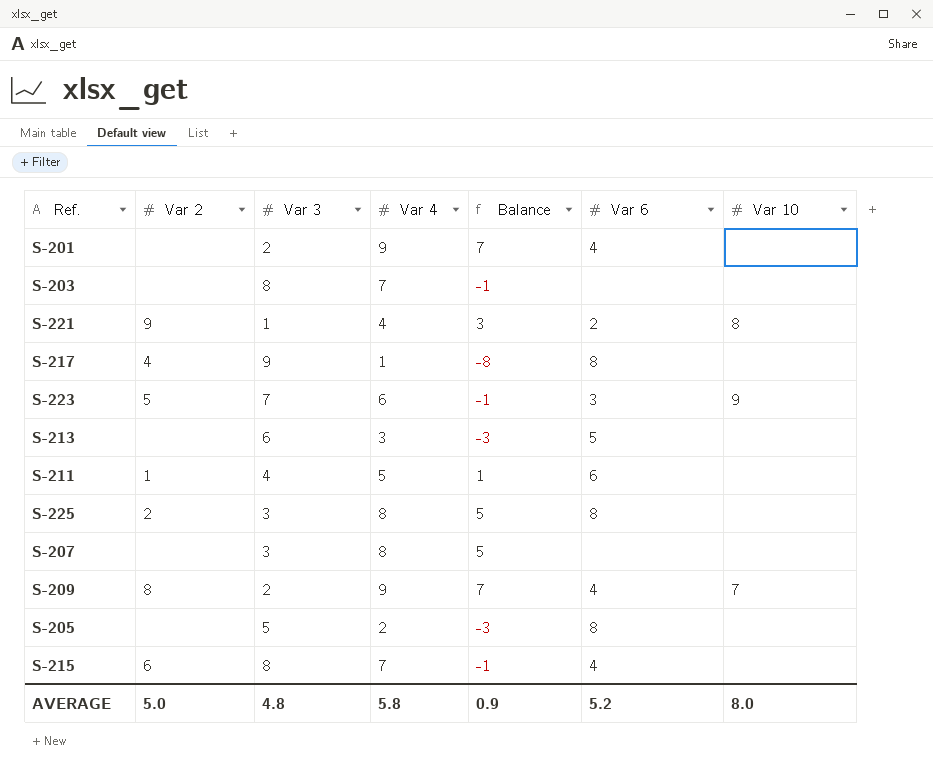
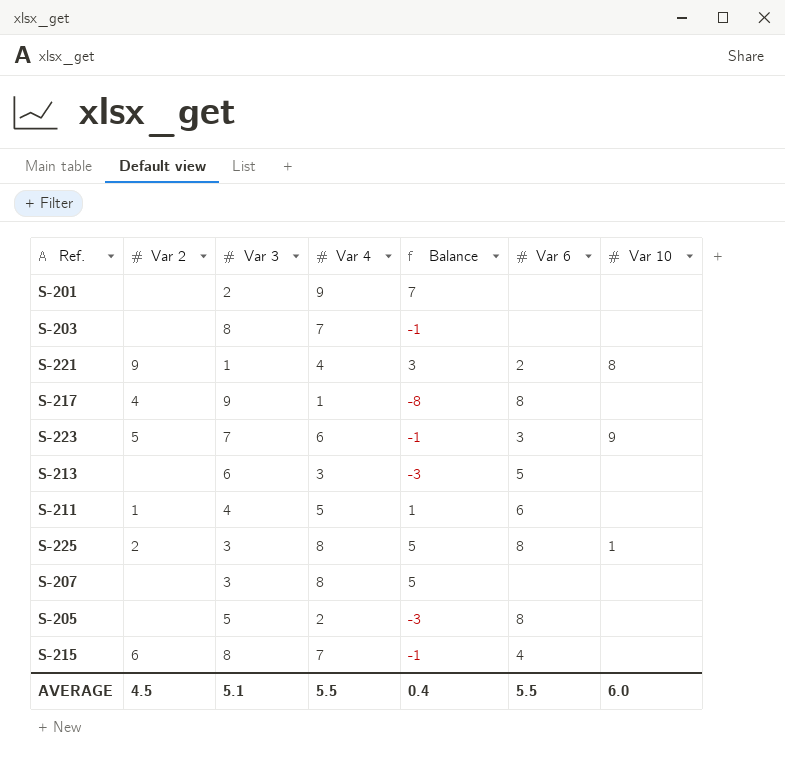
row S-209: 8 | 2 | 9 | 7 | 4 | 7 -> none
S-201 | Var 6: 4 -> none
S-225 | Var 10: none -> 1
AVERAGE | Var 2: 5.0 -> 4.5
AVERAGE | Var 3: 4.8 -> 5.1
AVERAGE | Var 4: 5.8 -> 5.5
AVERAGE | Balance: 0.9 -> 0.4
AVERAGE | Var 6: 5.2 -> 5.5
AVERAGE | Var 10: 8.0 -> 6.0

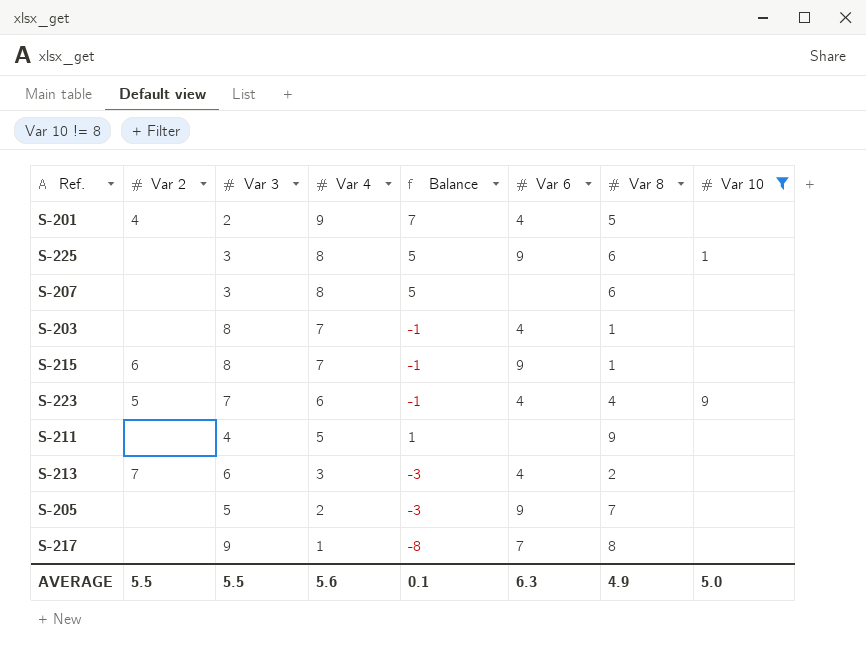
filter: none -> Var 10 != 8
row order: none -> Var 4 descending
column Var 8 | position: none -> 7
S-201 | Var 2: none -> 4
S-201 | Var 6: none -> 4
S-225 | Var 2: 2 -> none
S-225 | Var 6: 8 -> 9
S-203 | Var 6: none -> 4
S-215 | Var 6: 4 -> 9
S-223 | Var 6: 3 -> 4
S-211 | Var 2: 1 -> none
S-211 | Var 6: 6 -> none
S-213 | Var 2: none -> 7
S-213 | Var 6: 5 -> 4
S-205 | Var 6: 8 -> 9
S-217 | Var 2: 4 -> none
S-217 | Var 6: 8 -> 7
AVERAGE | Var 2: 4.5 -> 5.5
AVERAGE | Var 3: 5.1 -> 5.5
AVERAGE | Var 4: 5.5 -> 5.6
AVERAGE | Balance: 0.4 -> 0.1
AVERAGE | Var 6: 5.5 -> 6.3
AVERAGE | Var 10: 6.0 -> 5.0

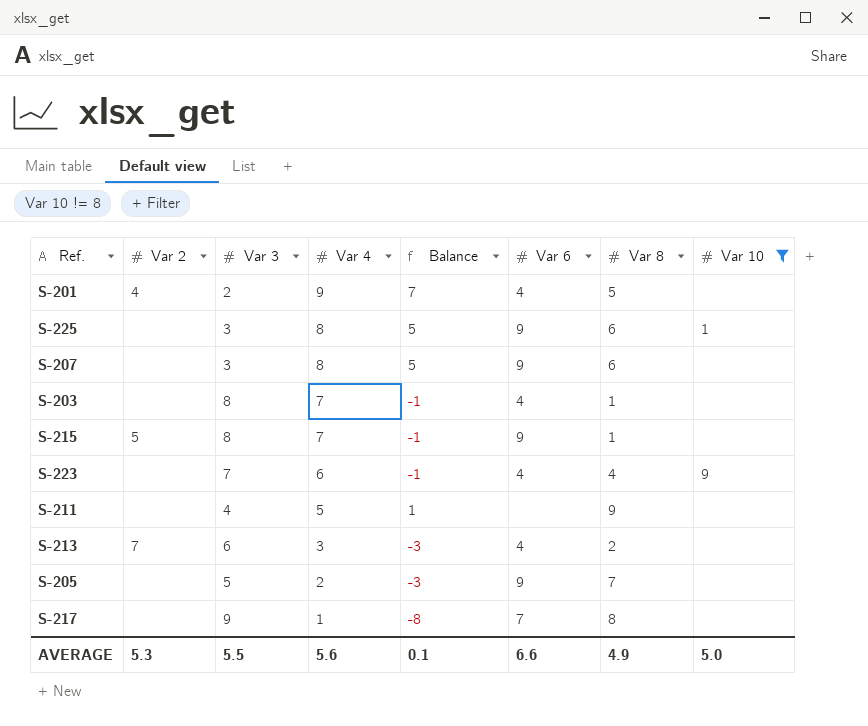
S-207 | Var 6: none -> 9
S-215 | Var 2: 6 -> 5
S-223 | Var 2: 5 -> none
AVERAGE | Var 2: 5.5 -> 5.3
AVERAGE | Var 6: 6.3 -> 6.6

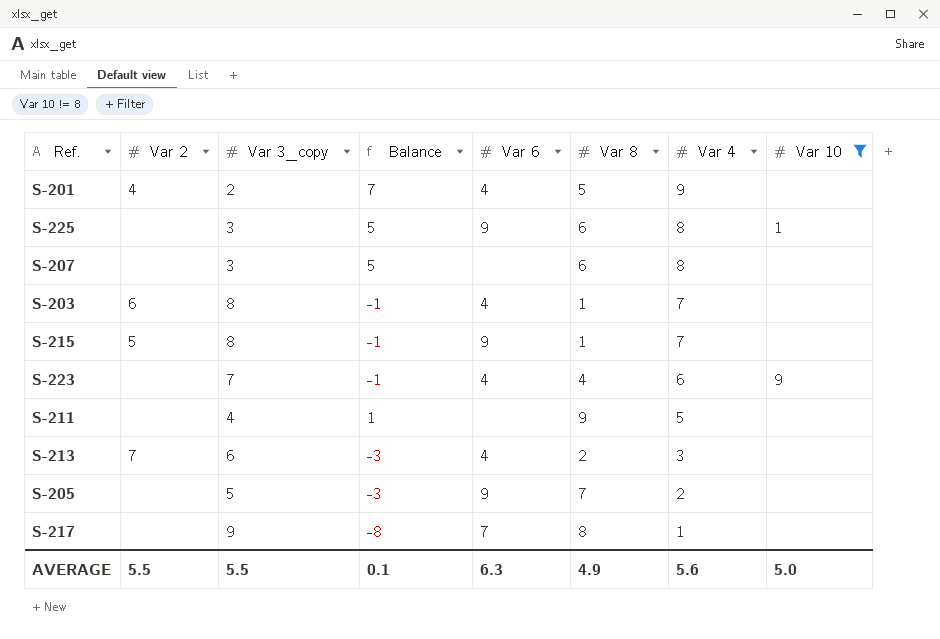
column name: Var 3 -> Var 3_copy
column Var 4 | position: 4 -> 7
S-207 | Var 6: 9 -> none
S-203 | Var 2: none -> 6
AVERAGE | Var 2: 5.3 -> 5.5
AVERAGE | Var 6: 6.6 -> 6.3

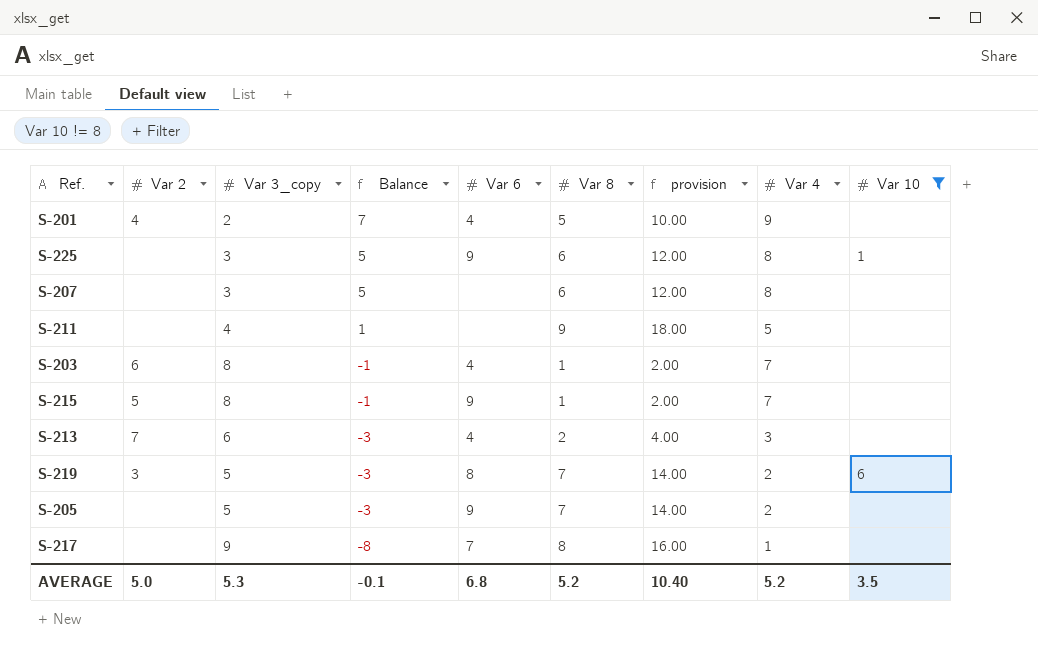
row order: Var 4 descending -> Balance descending
column provision | formula: none -> [Var 8] * 2
row S-223: none | 7 | -1 | 4 | 4 | 6 | 9 -> none
row S-219: none -> 3 | 5 | -3 | 8 | 7 | 14.00 | 2 | 6
AVERAGE | Var 2: 5.5 -> 5.0
AVERAGE | Var 3_copy: 5.5 -> 5.3
AVERAGE | Balance: 0.1 -> -0.1
AVERAGE | Var 6: 6.3 -> 6.8
AVERAGE | Var 8: 4.9 -> 5.2
AVERAGE | Var 4: 5.6 -> 5.2
AVERAGE | Var 10: 5.0 -> 3.5

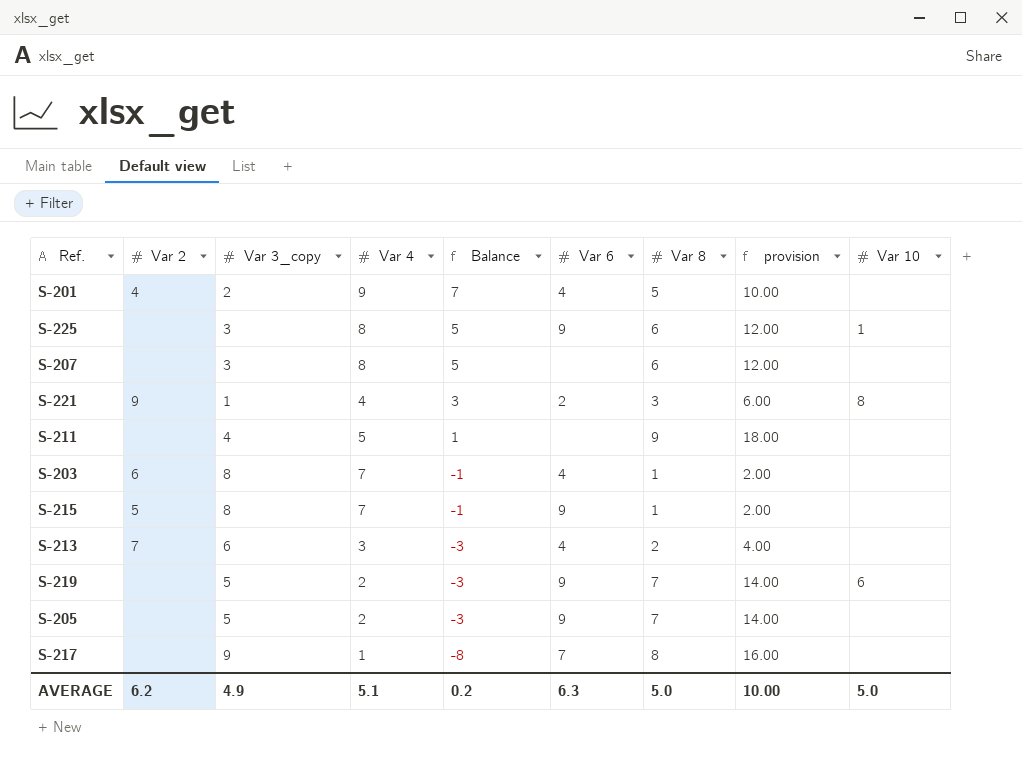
filter: Var 10 != 8 -> none
column Var 4 | position: 8 -> 4
S-219 | Var 2: 3 -> none
S-219 | Var 6: 8 -> 9
AVERAGE | Var 2: 5.0 -> 6.2
AVERAGE | Var 3_copy: 5.3 -> 4.9
AVERAGE | Var 4: 5.2 -> 5.1
AVERAGE | Balance: -0.1 -> 0.2
AVERAGE | Var 6: 6.8 -> 6.3
AVERAGE | Var 8: 5.2 -> 5.0
AVERAGE | provision: 10.40 -> 10.00
AVERAGE | Var 10: 3.5 -> 5.0

